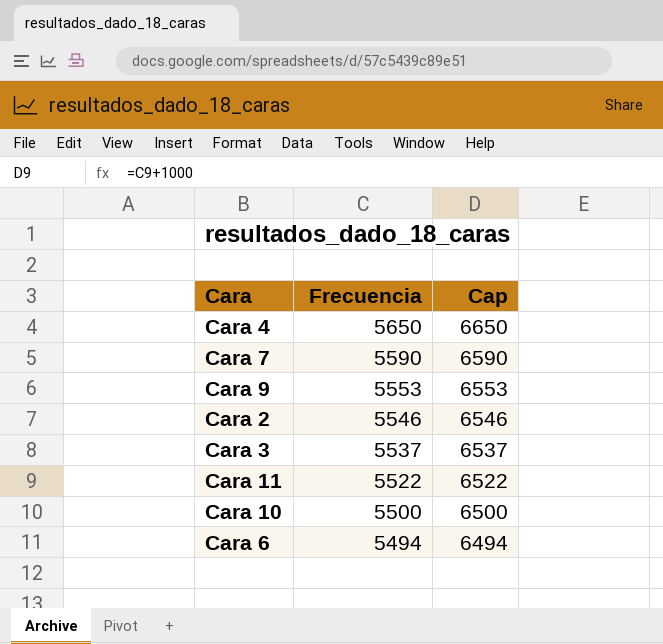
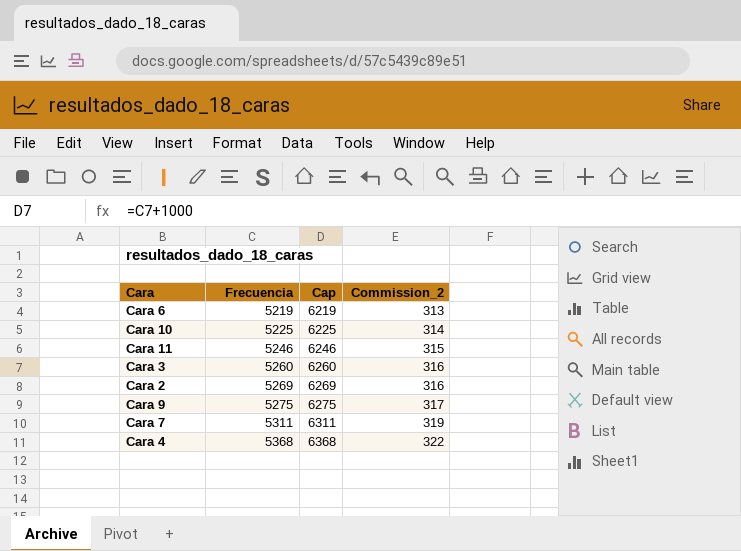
row order: Frecuencia descending -> Frecuencia ascending
column Commission_2 | formula: none -> [Frecuencia] * 0.06
Cara 6 | Frecuencia: 5494 -> 5219
Cara 6 | Cap: 6494 -> 6219
Cara 10 | Frecuencia: 5500 -> 5225
Cara 10 | Cap: 6500 -> 6225
Cara 11 | Frecuencia: 5522 -> 5246
Cara 11 | Cap: 6522 -> 6246
Cara 3 | Frecuencia: 5537 -> 5260
Cara 3 | Cap: 6537 -> 6260
Cara 2 | Frecuencia: 5546 -> 5269
Cara 2 | Cap: 6546 -> 6269
Cara 9 | Frecuencia: 5553 -> 5275
Cara 9 | Cap: 6553 -> 6275
Cara 7 | Frecuencia: 5590 -> 5311
Cara 7 | Cap: 6590 -> 6311
Cara 4 | Frecuencia: 5650 -> 5368
Cara 4 | Cap: 6650 -> 6368

